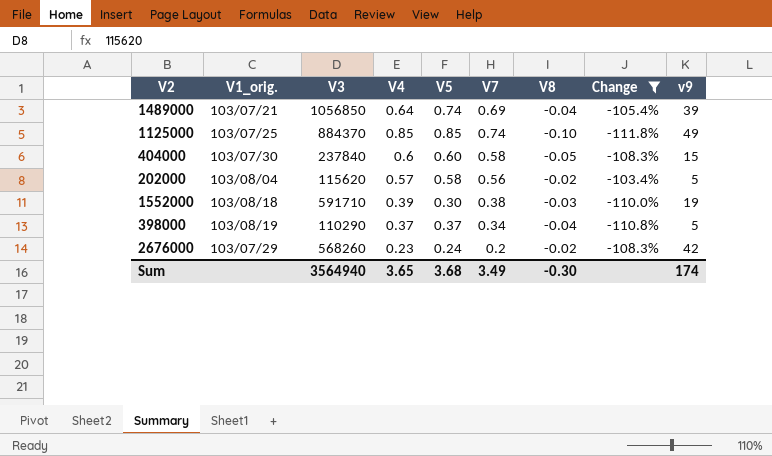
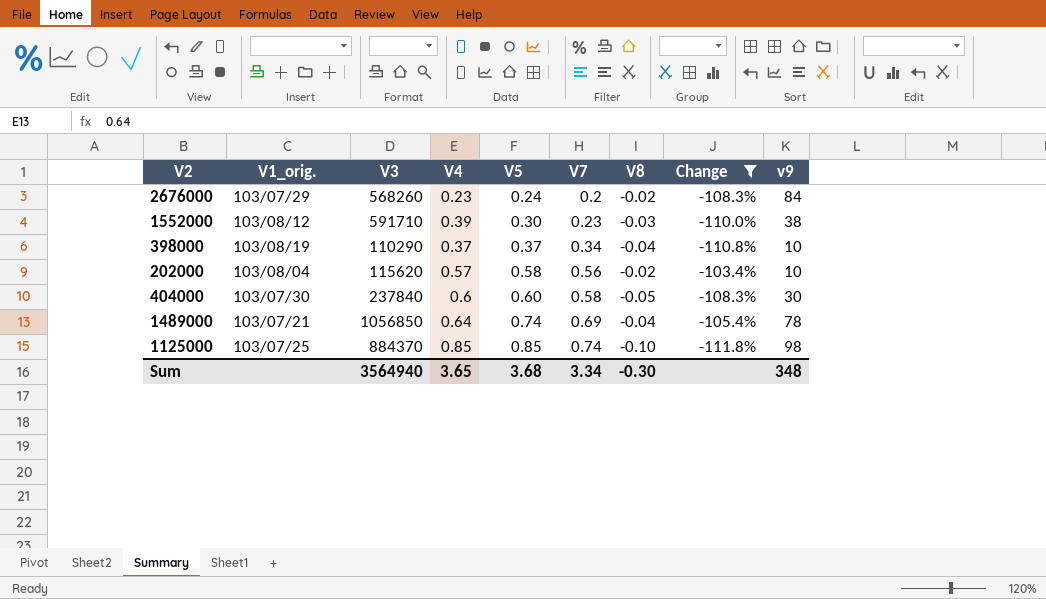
row order: none -> V5 ascending
2676000 | v9: 42 -> 84
1552000 | V1_orig.: 103/08/18 -> 103/08/12
1552000 | V7: 0.38 -> 0.23
1552000 | v9: 19 -> 38
398000 | v9: 5 -> 10
202000 | v9: 5 -> 10
404000 | v9: 15 -> 30
1489000 | v9: 39 -> 78
1125000 | v9: 49 -> 98
Sum | V7: 3.49 -> 3.34
Sum | v9: 174 -> 348

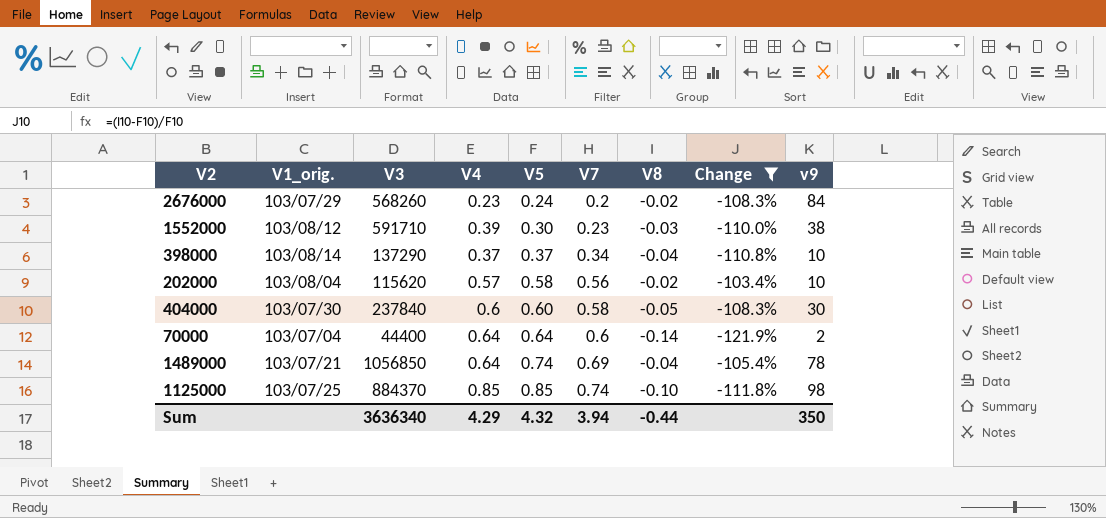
398000 | V1_orig.: 103/08/19 -> 103/08/14
398000 | V3: 110290 -> 137290
row 70000: none -> 103/07/04 | 44400 | 0.64 | 0.64 | 0.6 | -0.14 | -121.9% | 2
Sum | V3: 3564940 -> 3636340
Sum | V4: 3.65 -> 4.29
Sum | V5: 3.68 -> 4.32
Sum | V7: 3.34 -> 3.94
Sum | V8: -0.30 -> -0.44
Sum | v9: 348 -> 350

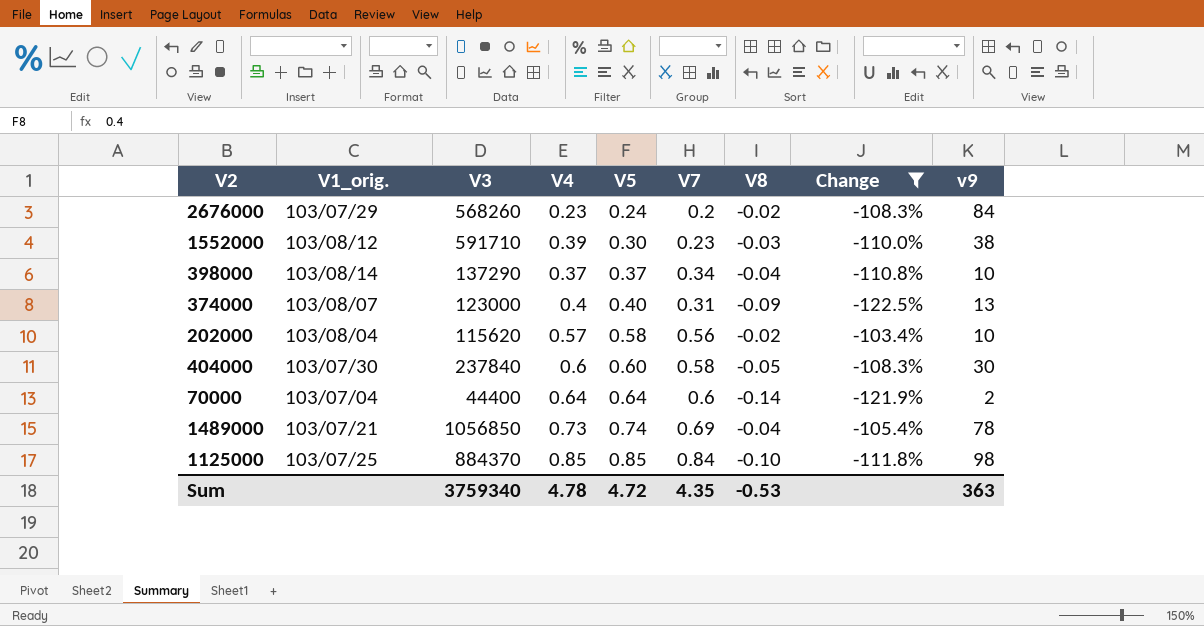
row 374000: none -> 103/08/07 | 123000 | 0.4 | 0.40 | 0.31 | -0.09 | -122.5% | 13
1489000 | V4: 0.64 -> 0.73
1125000 | V7: 0.74 -> 0.84
Sum | V3: 3636340 -> 3759340
Sum | V4: 4.29 -> 4.78
Sum | V5: 4.32 -> 4.72
Sum | V7: 3.94 -> 4.35
Sum | V8: -0.44 -> -0.53
Sum | v9: 350 -> 363

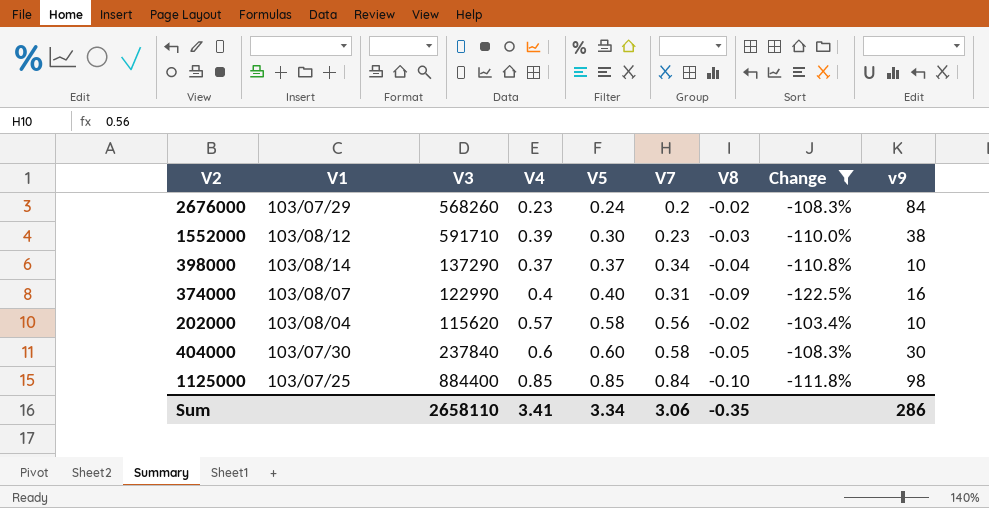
column name: V1_orig. -> V1
row 70000: 103/07/04 | 44400 | 0.64 | 0.64 | 0.6 | -0.14 | -121.9% | 2 -> none
row 1489000: 103/07/21 | 1056850 | 0.73 | 0.74 | 0.69 | -0.04 | -105.4% | 78 -> none
374000 | V3: 123000 -> 122990
374000 | v9: 13 -> 16
1125000 | V3: 884370 -> 884400
Sum | V3: 3759340 -> 2658110
Sum | V4: 4.78 -> 3.41
Sum | V5: 4.72 -> 3.34
Sum | V7: 4.35 -> 3.06
Sum | V8: -0.53 -> -0.35
Sum | v9: 363 -> 286

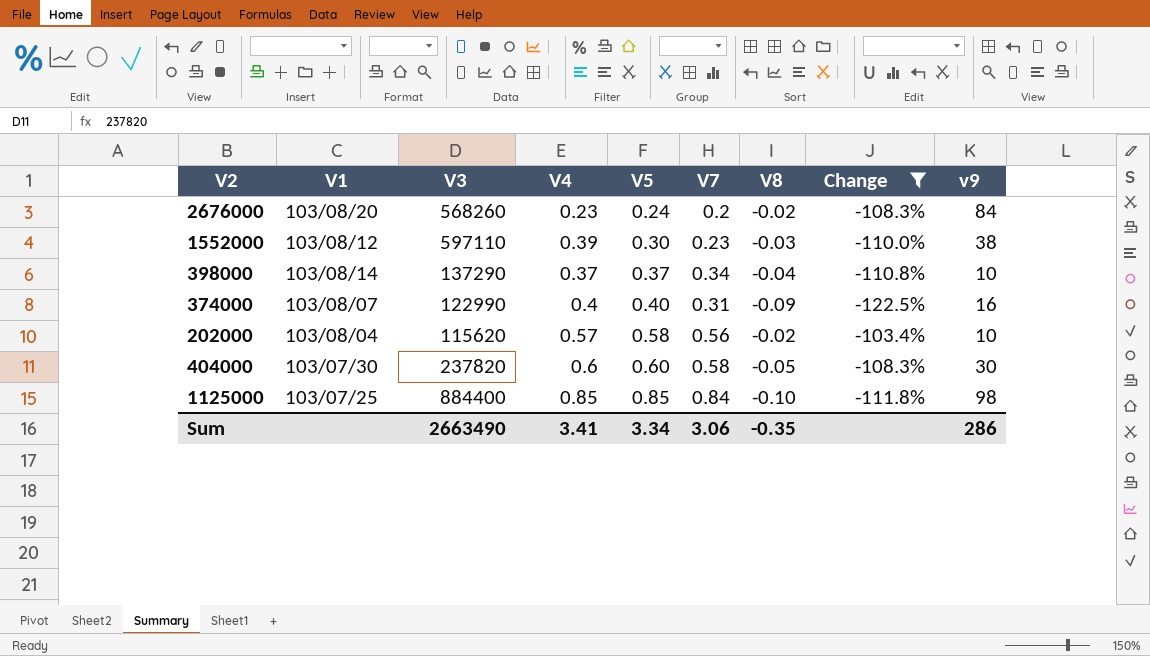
2676000 | V1: 103/07/29 -> 103/08/20
1552000 | V3: 591710 -> 597110
404000 | V3: 237840 -> 237820
Sum | V3: 2658110 -> 2663490

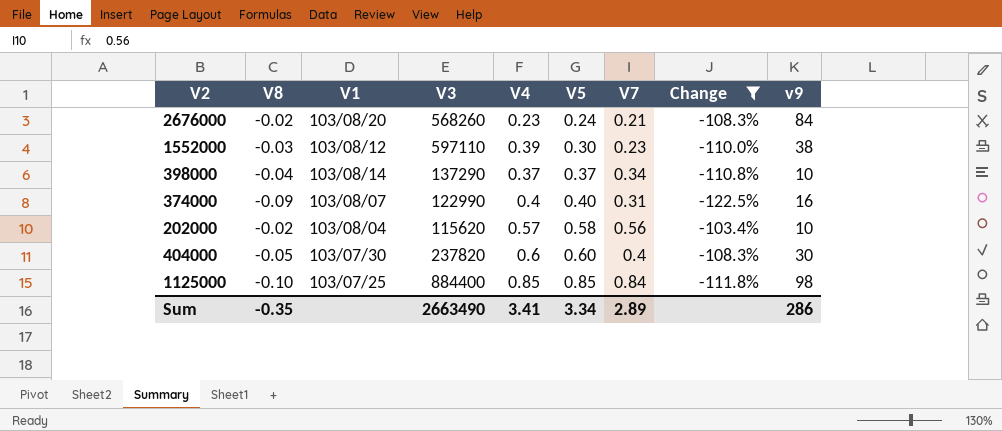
column V8 | position: 7 -> 2
2676000 | V7: 0.2 -> 0.21
404000 | V7: 0.58 -> 0.4
Sum | V7: 3.06 -> 2.89

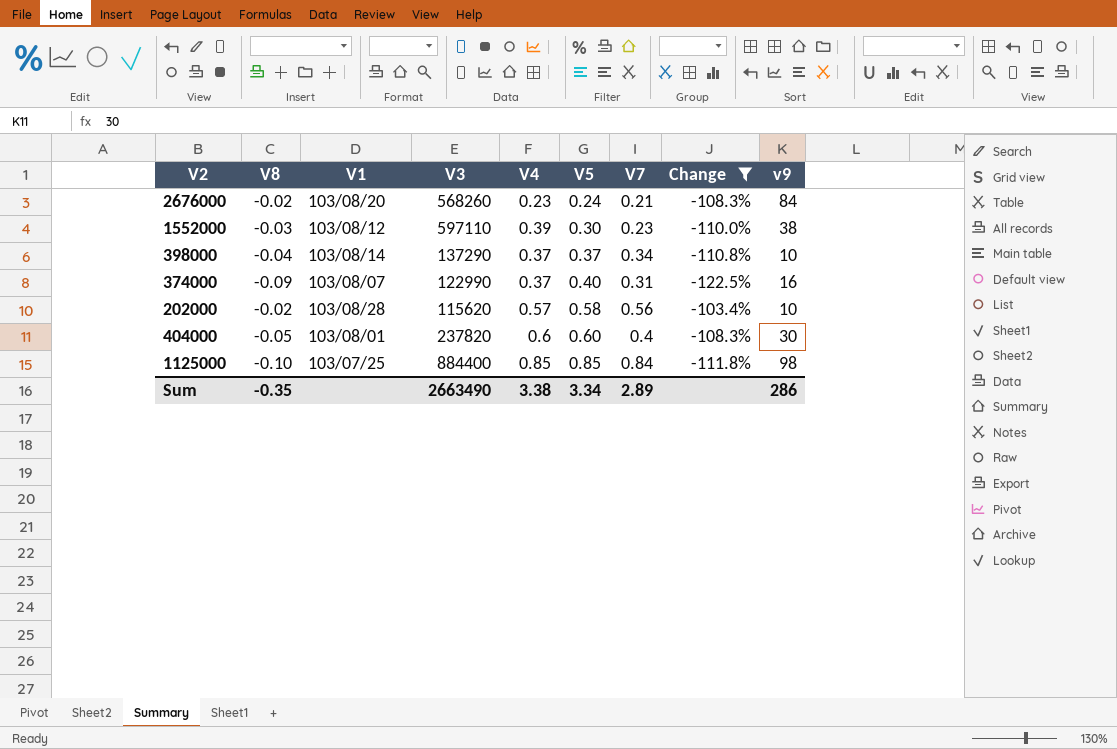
374000 | V4: 0.4 -> 0.37
202000 | V1: 103/08/04 -> 103/08/28
404000 | V1: 103/07/30 -> 103/08/01
Sum | V4: 3.41 -> 3.38

